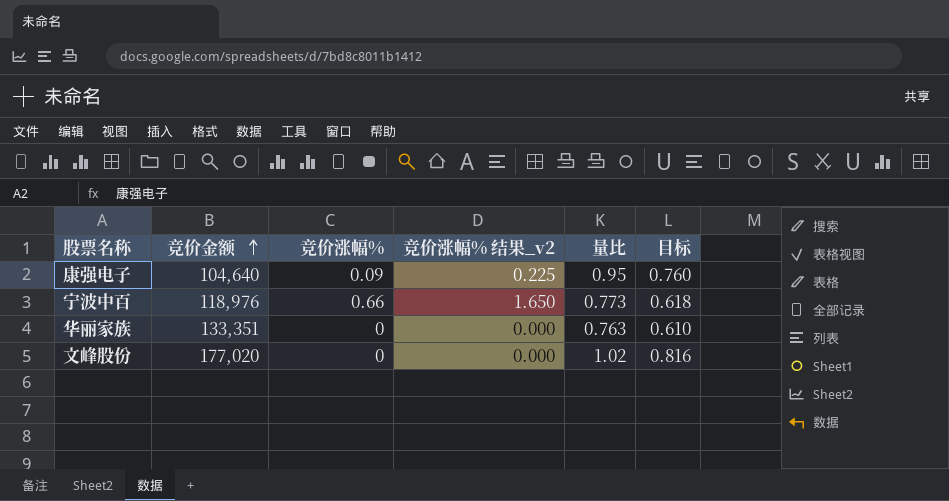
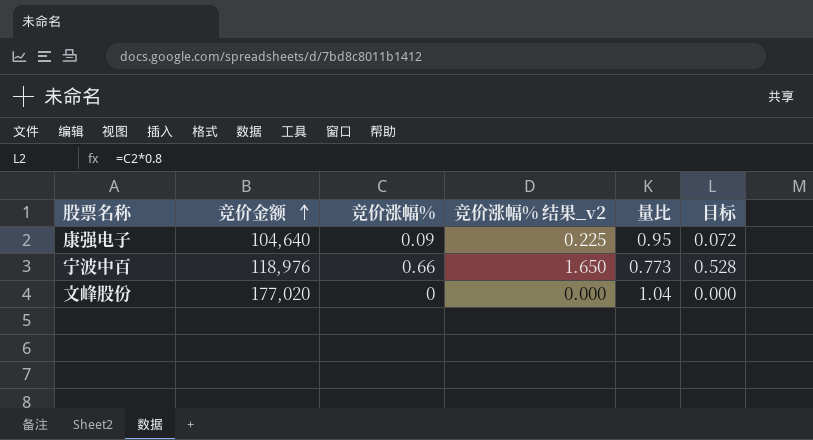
column 目标 | formula: [量比] * 0.8 -> [竞价涨幅%] * 0.8
row 华丽家族: 133,351 | 0 | 0.000 | 0.763 | 0.610 -> none
文峰股份 | 量比: 1.02 -> 1.04

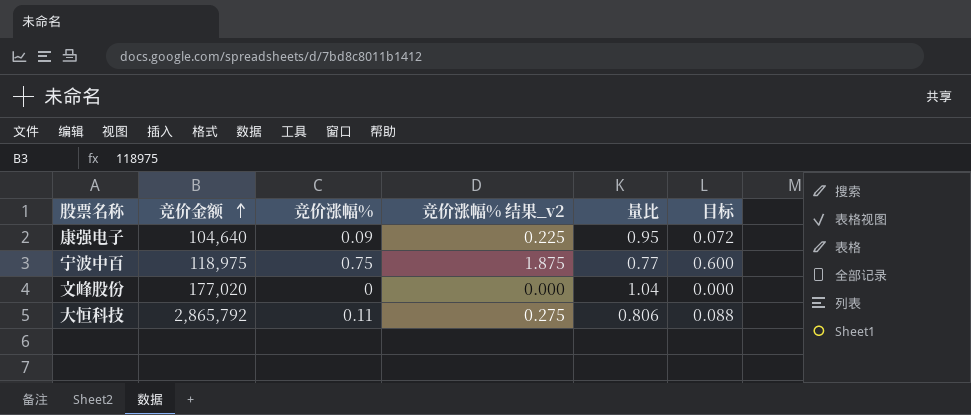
宁波中百 | 竞价金额: 118,976 -> 118,975
宁波中百 | 竞价涨幅%: 0.66 -> 0.75
宁波中百 | 竞价涨幅% 结果_v2: 1.650 -> 1.875
宁波中百 | 量比: 0.773 -> 0.77
宁波中百 | 目标: 0.528 -> 0.600
row 大恒科技: none -> 2,865,792 | 0.11 | 0.275 | 0.806 | 0.088

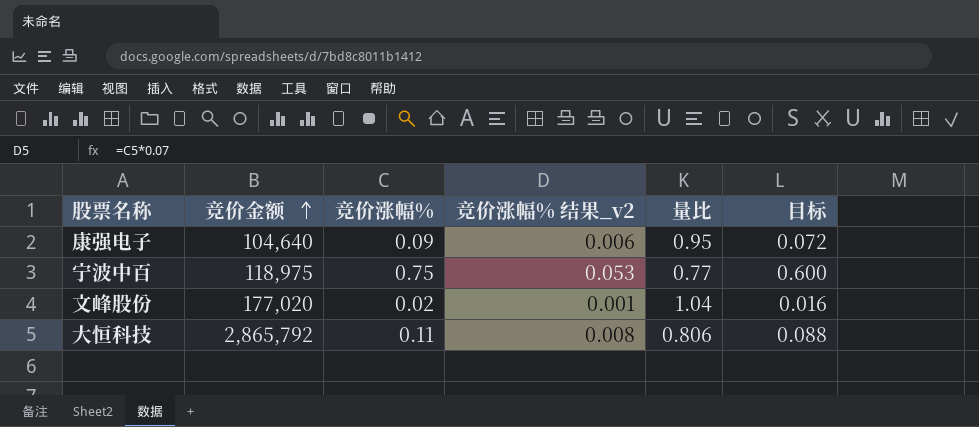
column 竞价涨幅% 结果_v2 | formula: [竞价涨幅%] * 2.5 -> [竞价涨幅%] * 0.07
文峰股份 | 竞价涨幅%: 0 -> 0.02
文峰股份 | 目标: 0.000 -> 0.016

